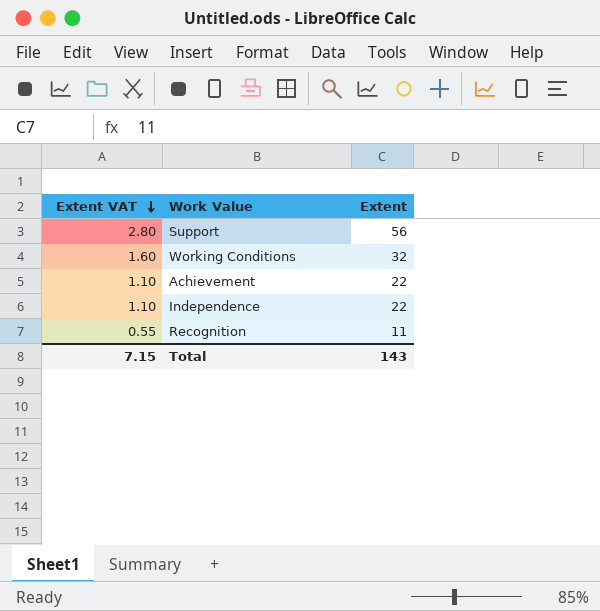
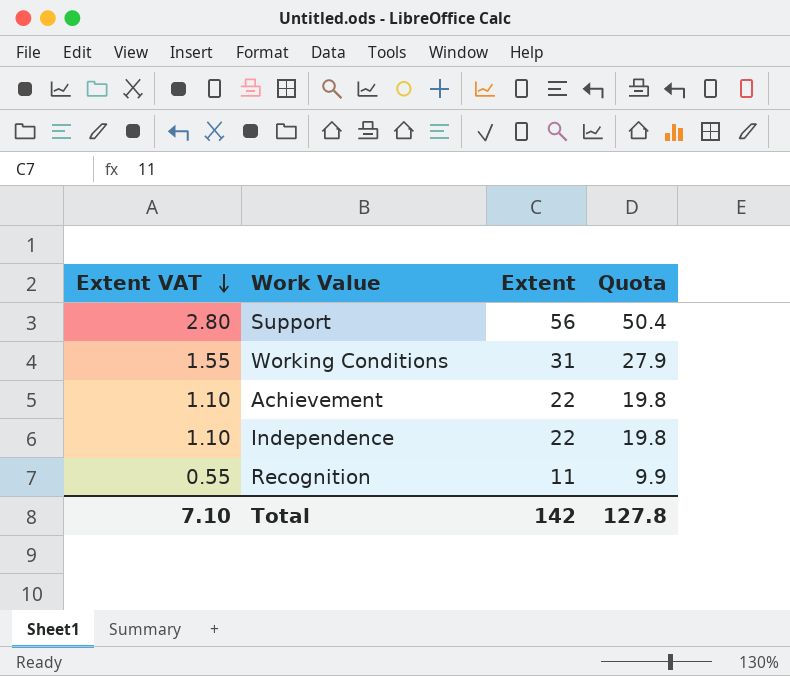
column Quota | formula: none -> [Extent] * 0.9
Working Conditions | Extent VAT: 1.60 -> 1.55
Working Conditions | Extent: 32 -> 31
Total | Extent VAT: 7.15 -> 7.10
Total | Extent: 143 -> 142

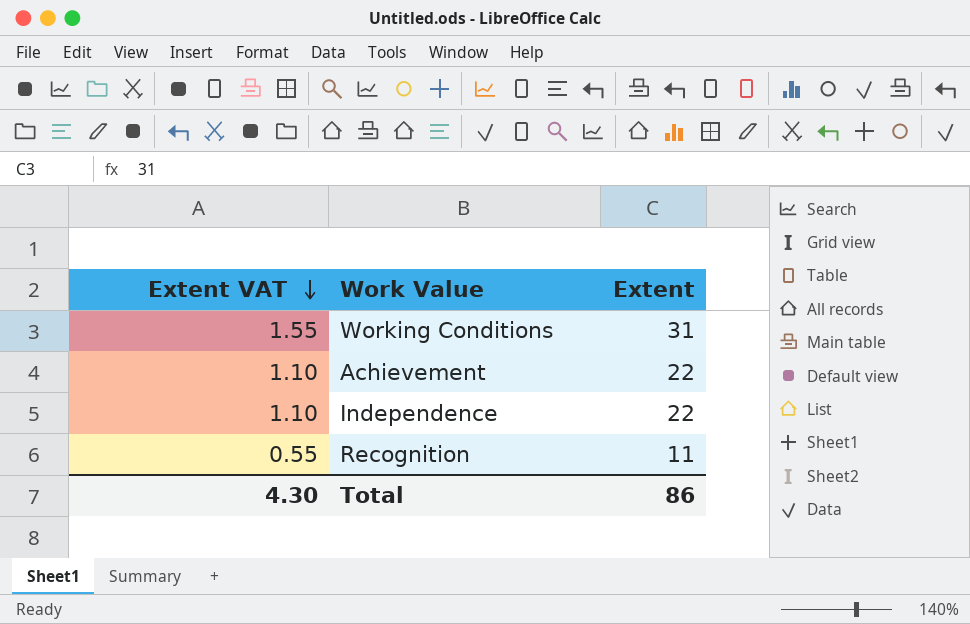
column Quota | formula: [Extent] * 0.9 -> none
row Support: 2.80 | 56 | 50.4 -> none
Total | Extent VAT: 7.10 -> 4.30
Total | Extent: 142 -> 86

